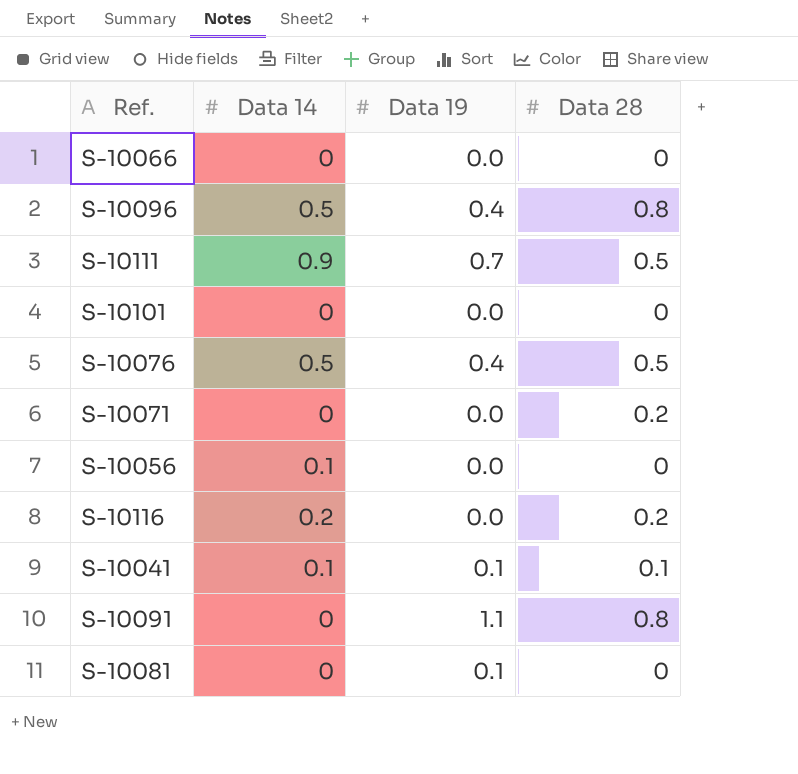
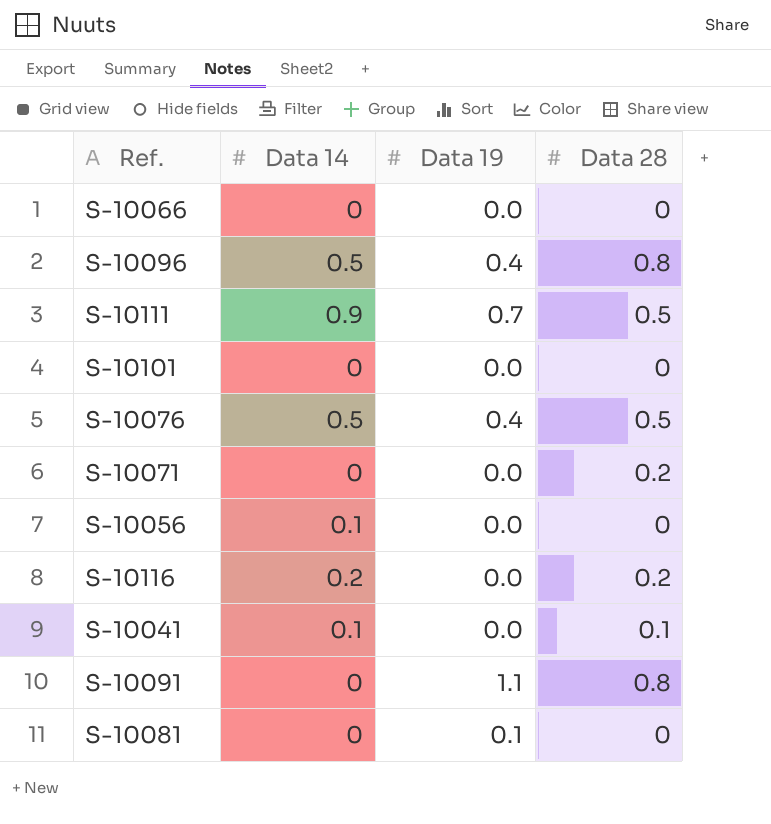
S-10041 | Data 19: 0.1 -> 0.0

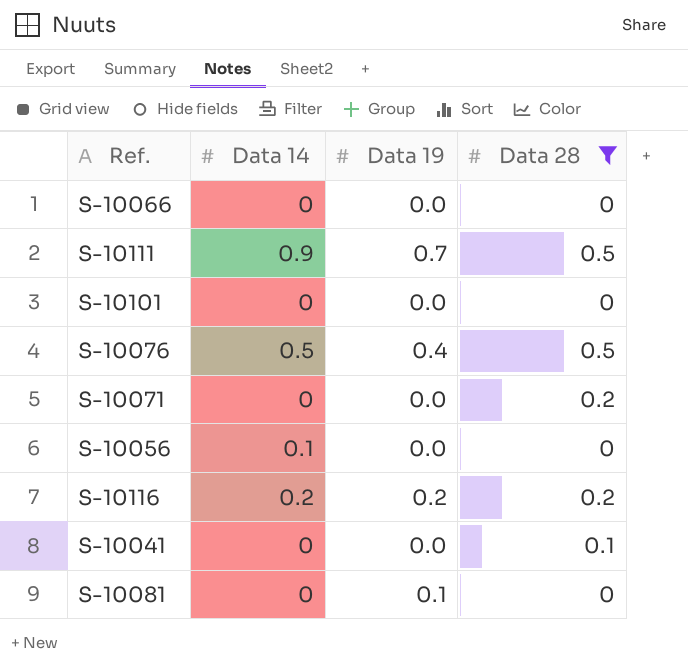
filter: none -> Data 28 != 0.8
S-10116 | Data 19: 0.0 -> 0.2
S-10041 | Data 14: 0.1 -> 0

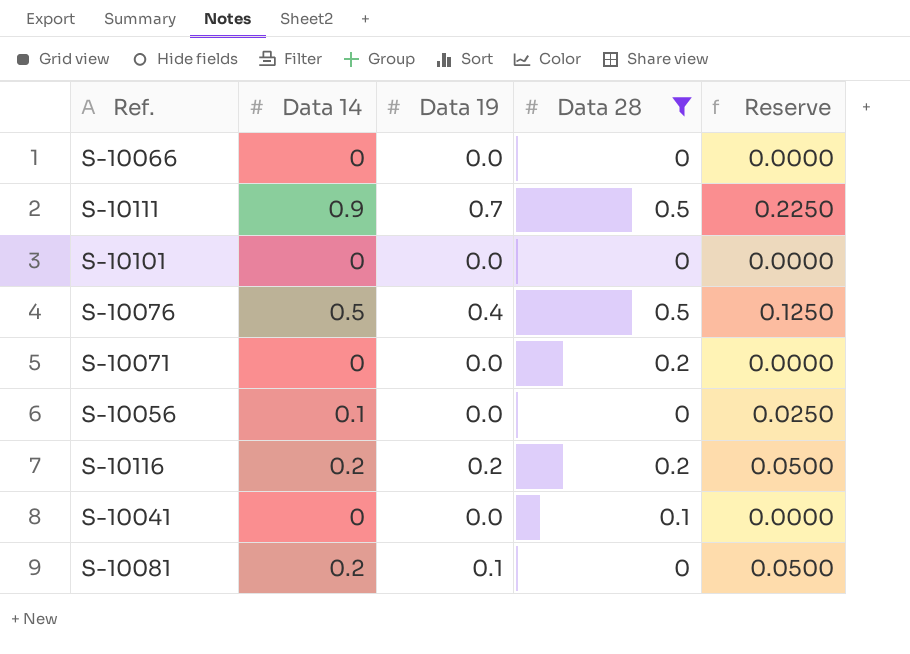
column Reserve | formula: none -> [Data 14] * 0.25
S-10081 | Data 14: 0 -> 0.2

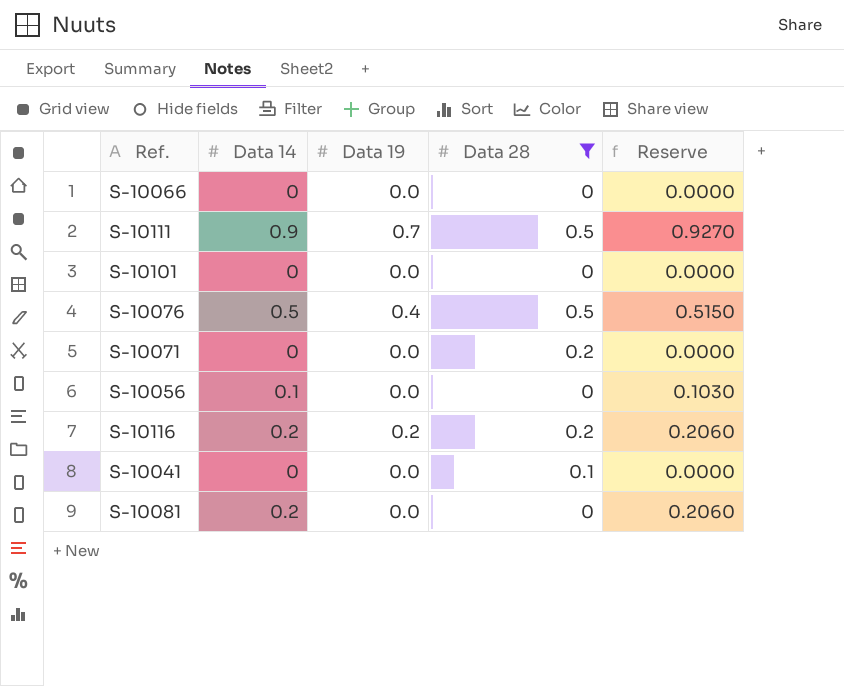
column Reserve | formula: [Data 14] * 0.25 -> [Data 14] * 1.03
S-10081 | Data 19: 0.1 -> 0.0

